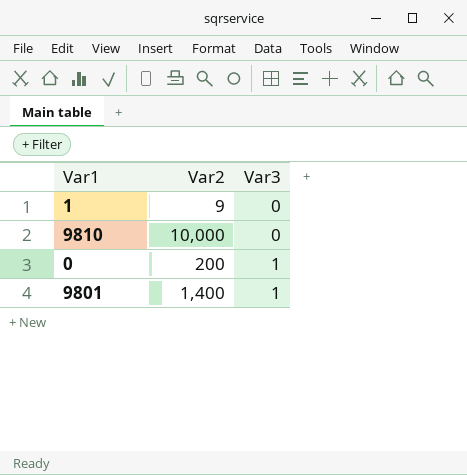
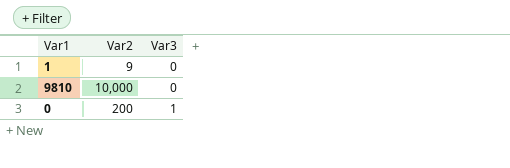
row 9801: 1,400 | 1 -> none

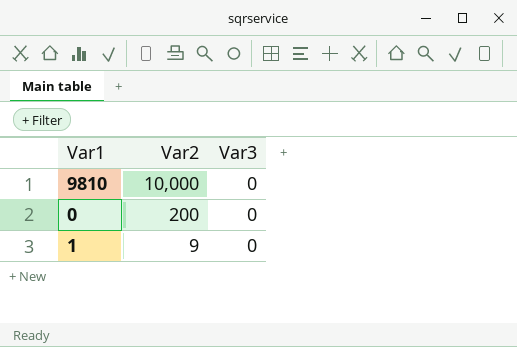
row order: Var3 ascending -> Var2 descending
0 | Var3: 1 -> 0

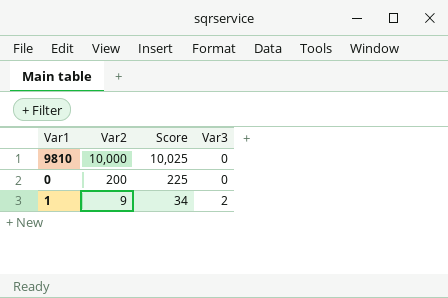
column Score | formula: none -> [Var2] + 25
1 | Var3: 0 -> 2

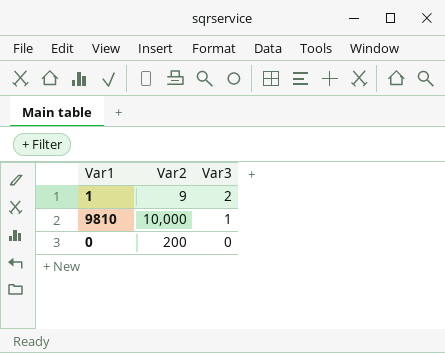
row order: Var2 descending -> Var3 descending
column Score | formula: [Var2] + 25 -> none
9810 | Var3: 0 -> 1

